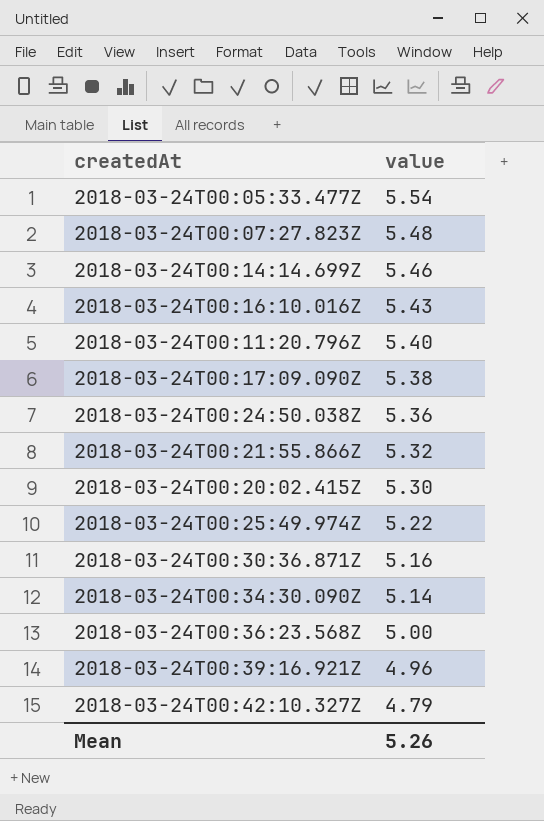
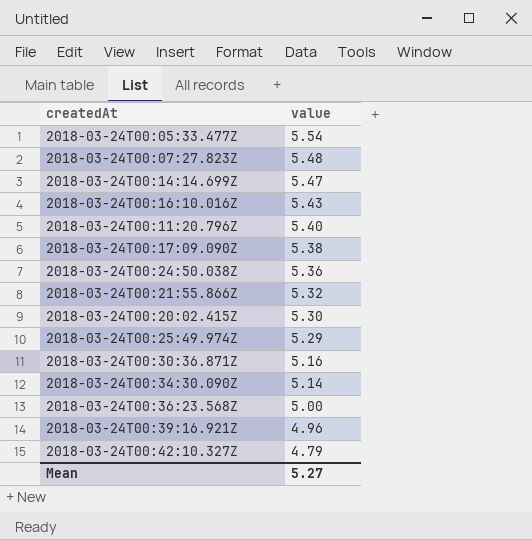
2018-03-24T00:14:14.699Z | value: 5.46 -> 5.47
2018-03-24T00:25:49.974Z | value: 5.22 -> 5.29
Mean | value: 5.26 -> 5.27

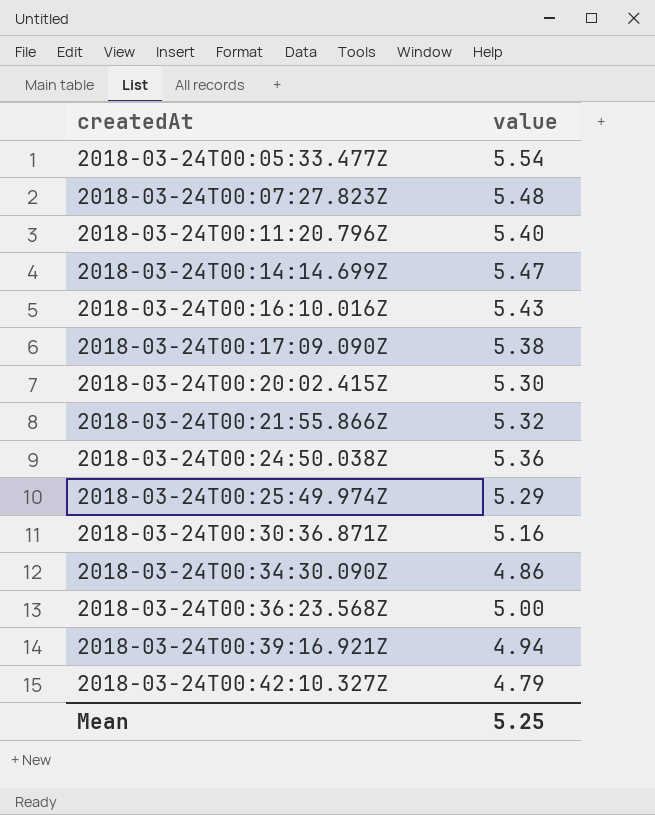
row order: value descending -> createdAt ascending
2018-03-24T00:34:30.090Z | value: 5.14 -> 4.86
2018-03-24T00:39:16.921Z | value: 4.96 -> 4.94
Mean | value: 5.27 -> 5.25

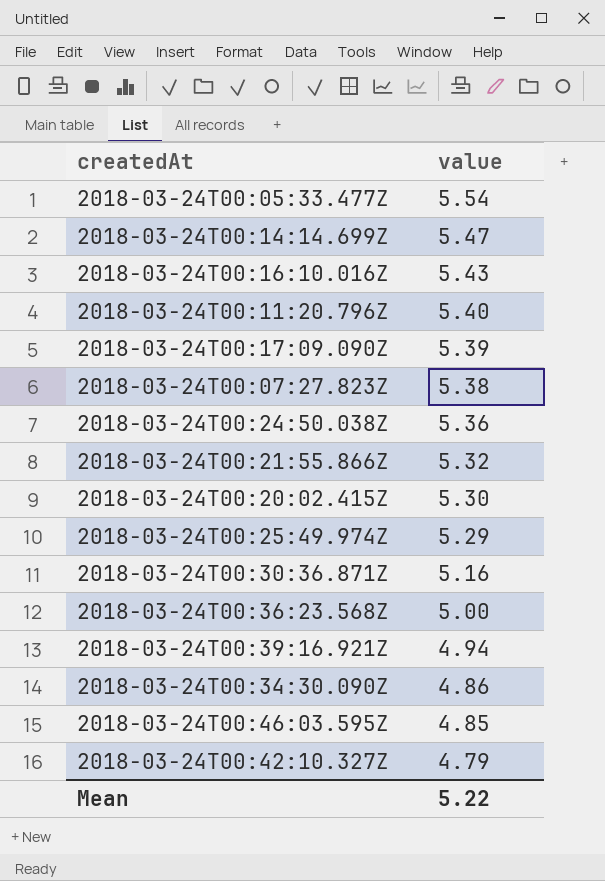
row order: createdAt ascending -> value descending
2018-03-24T00:17:09.090Z | value: 5.38 -> 5.39
2018-03-24T00:07:27.823Z | value: 5.48 -> 5.38
row 2018-03-24T00:46:03.595Z: none -> 4.85
Mean | value: 5.25 -> 5.22

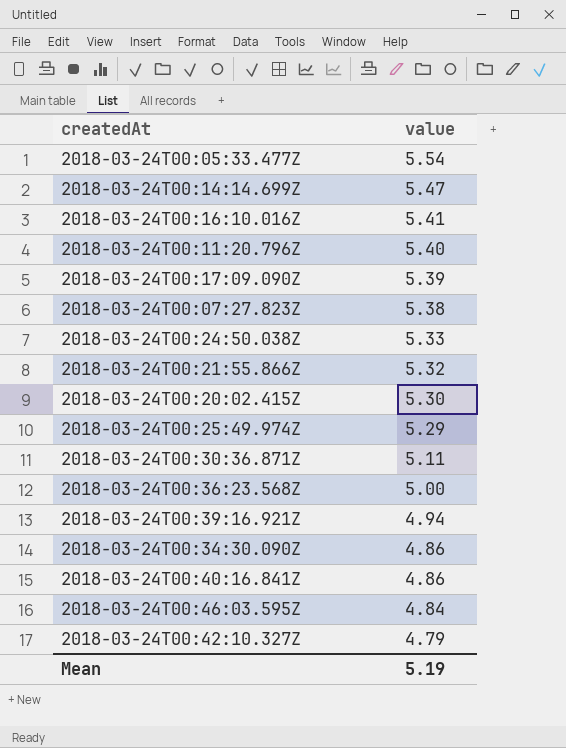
2018-03-24T00:16:10.016Z | value: 5.43 -> 5.41
2018-03-24T00:24:50.038Z | value: 5.36 -> 5.33
2018-03-24T00:30:36.871Z | value: 5.16 -> 5.11
row 2018-03-24T00:40:16.841Z: none -> 4.86
2018-03-24T00:46:03.595Z | value: 4.85 -> 4.84
Mean | value: 5.22 -> 5.19

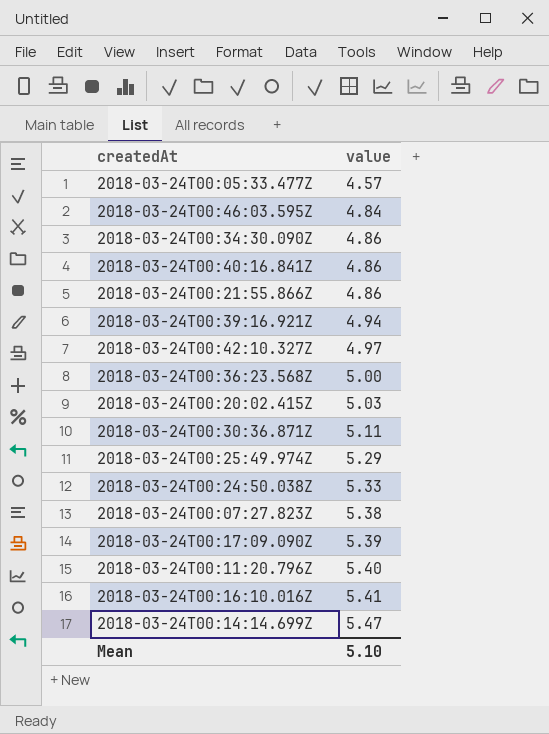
row order: value descending -> value ascending
2018-03-24T00:05:33.477Z | value: 5.54 -> 4.57
2018-03-24T00:21:55.866Z | value: 5.32 -> 4.86
2018-03-24T00:42:10.327Z | value: 4.79 -> 4.97
2018-03-24T00:20:02.415Z | value: 5.30 -> 5.03
Mean | value: 5.19 -> 5.10

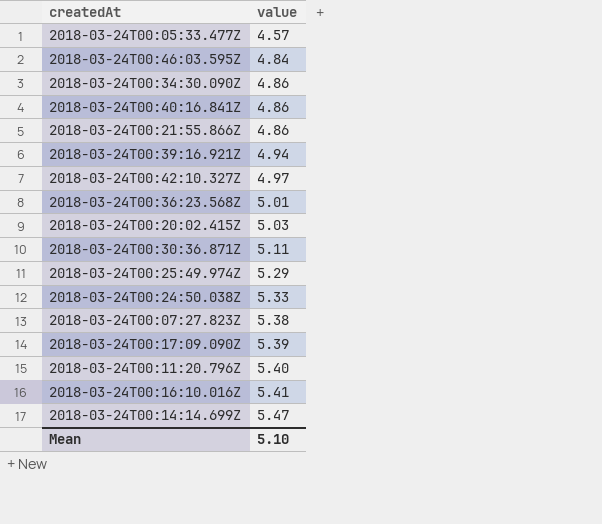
2018-03-24T00:36:23.568Z | value: 5.00 -> 5.01

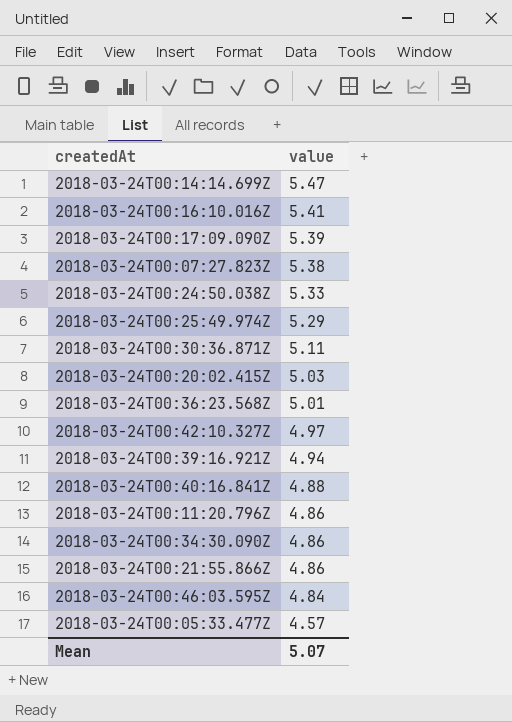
row order: value ascending -> value descending
2018-03-24T00:40:16.841Z | value: 4.86 -> 4.88
2018-03-24T00:11:20.796Z | value: 5.40 -> 4.86
Mean | value: 5.10 -> 5.07

